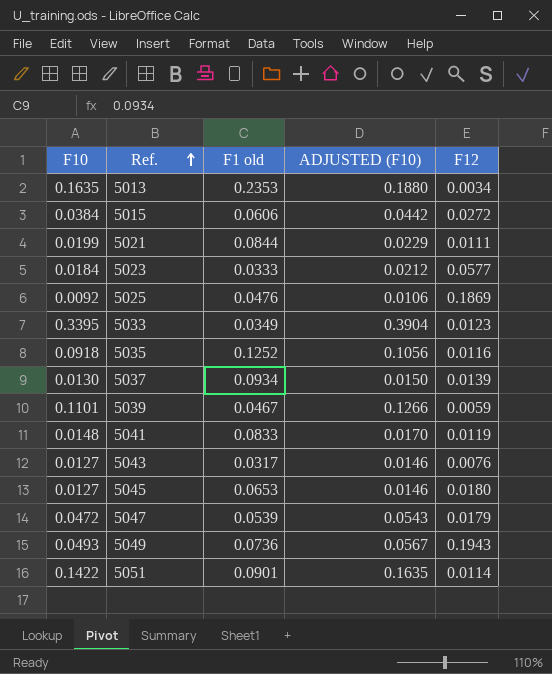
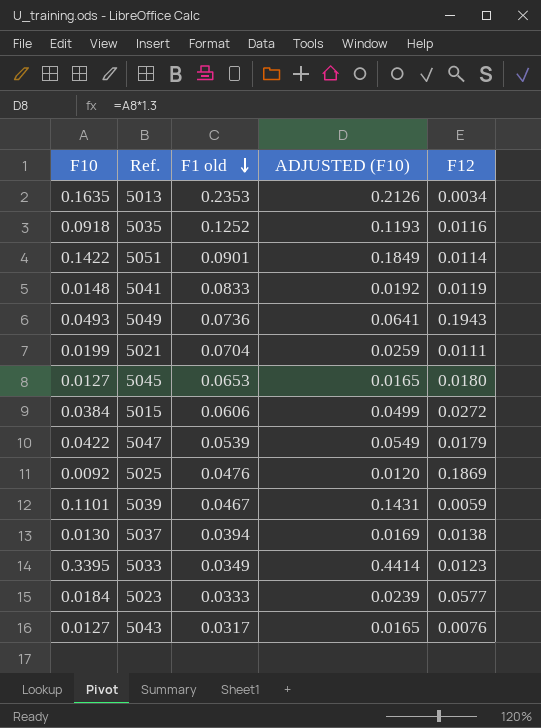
row order: Ref. ascending -> F1 old descending
column ADJUSTED (F10) | formula: [F10] * 1.15 -> [F10] * 1.3
5021 | F1 old: 0.0844 -> 0.0704
5047 | F10: 0.0472 -> 0.0422
5037 | F1 old: 0.0934 -> 0.0394
5037 | F12: 0.0139 -> 0.0138

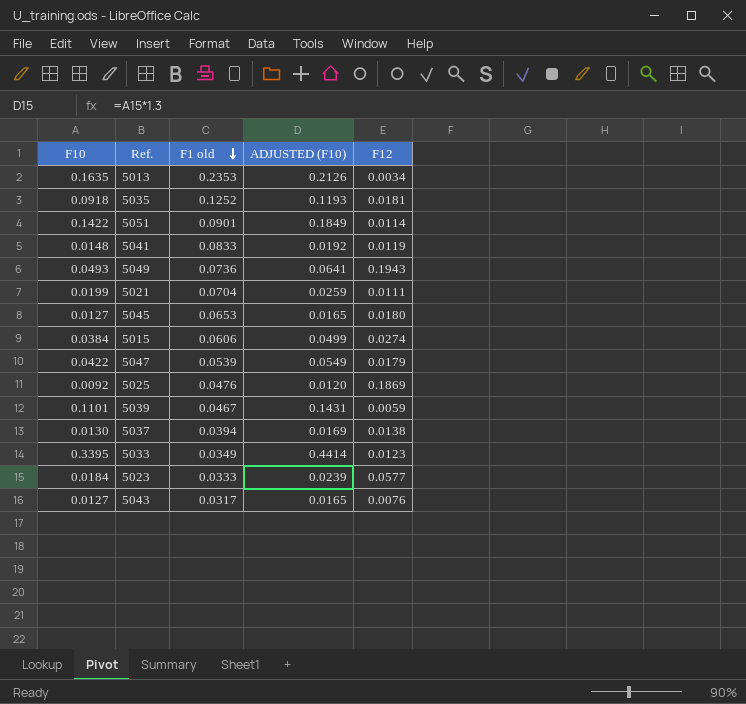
5035 | F12: 0.0116 -> 0.0181
5015 | F12: 0.0272 -> 0.0274

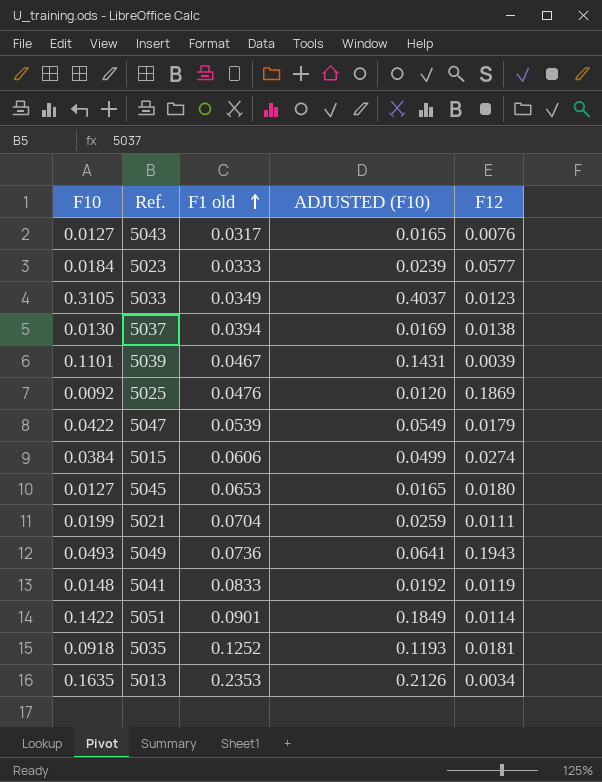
row order: F1 old descending -> F1 old ascending
5033 | F10: 0.3395 -> 0.3105
5033 | ADJUSTED (F10): 0.4414 -> 0.4037
5039 | F12: 0.0059 -> 0.0039

